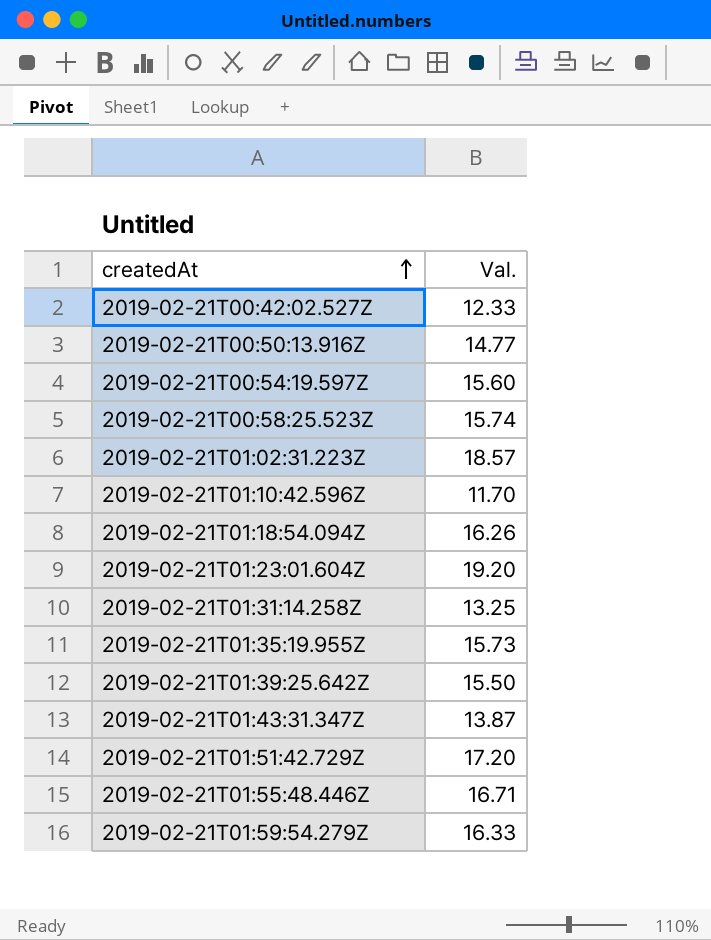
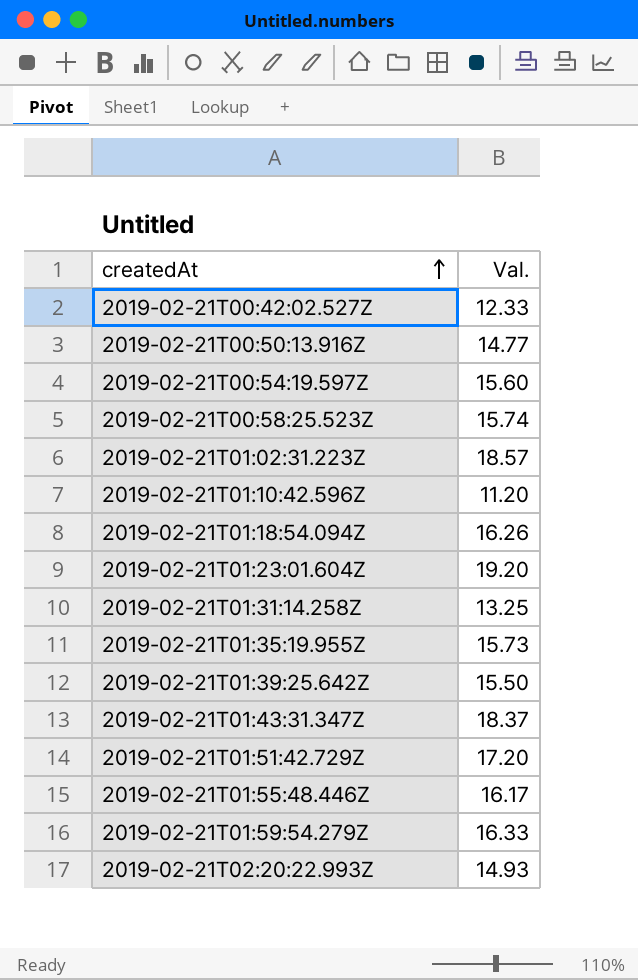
2019-02-21T01:10:42.596Z | Val.: 11.70 -> 11.20
2019-02-21T01:43:31.347Z | Val.: 13.87 -> 18.37
2019-02-21T01:55:48.446Z | Val.: 16.71 -> 16.17
row 2019-02-21T02:20:22.993Z: none -> 14.93

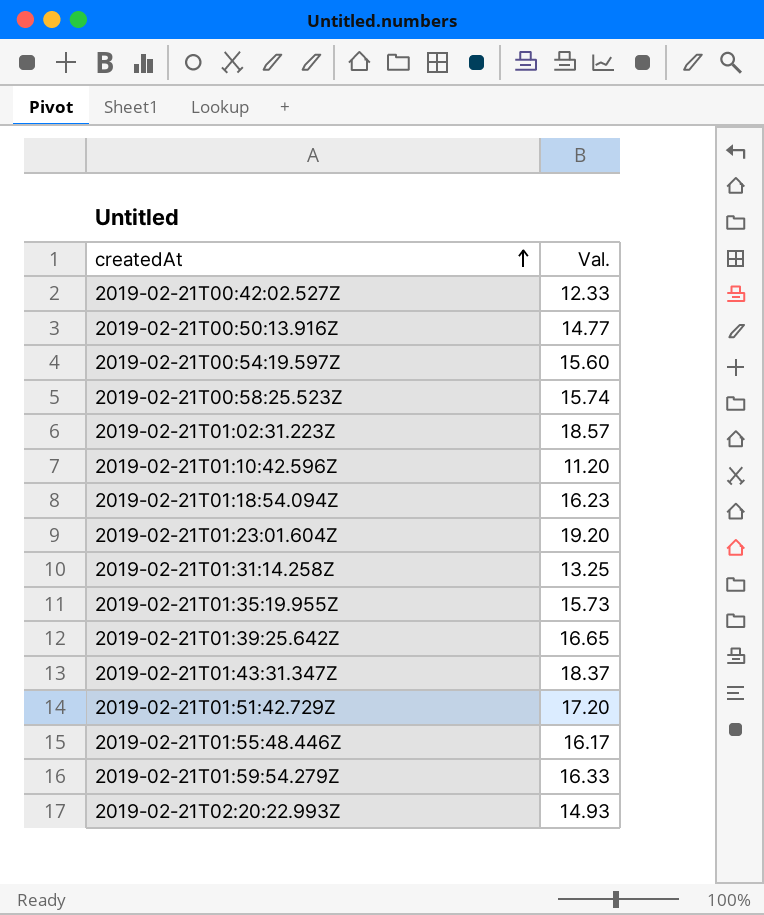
2019-02-21T01:18:54.094Z | Val.: 16.26 -> 16.23
2019-02-21T01:39:25.642Z | Val.: 15.50 -> 16.65

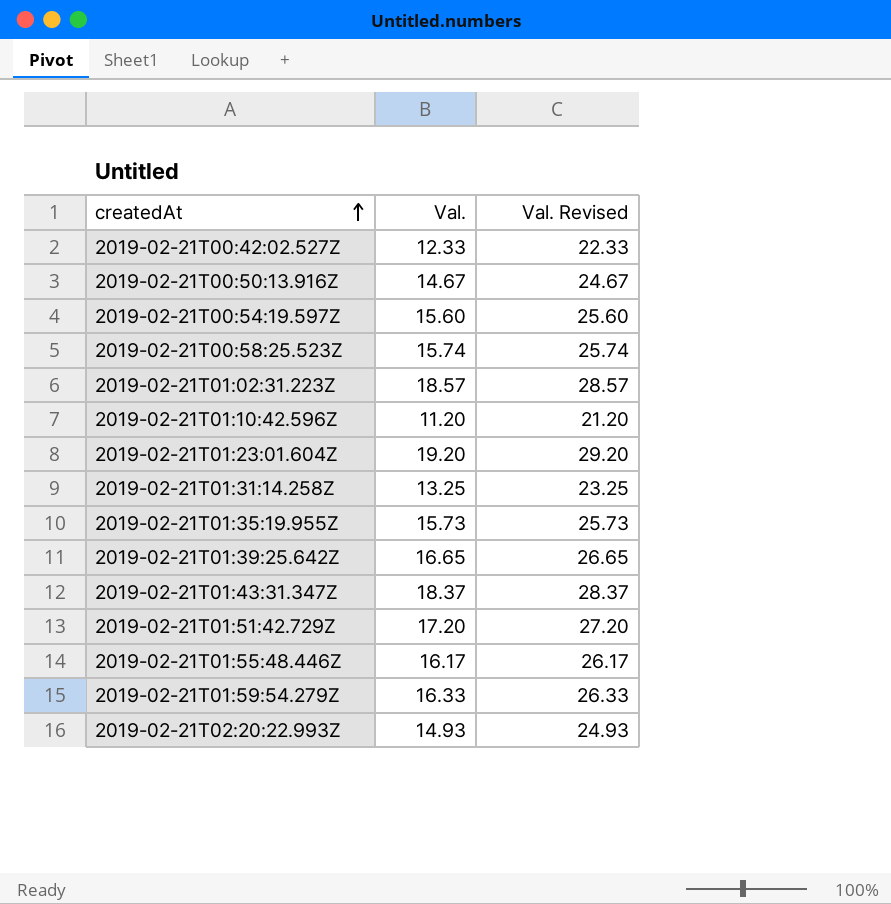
column Val. Revised | formula: none -> [Val.] + 10
row 2019-02-21T01:18:54.094Z: 16.23 -> none
2019-02-21T00:50:13.916Z | Val.: 14.77 -> 14.67

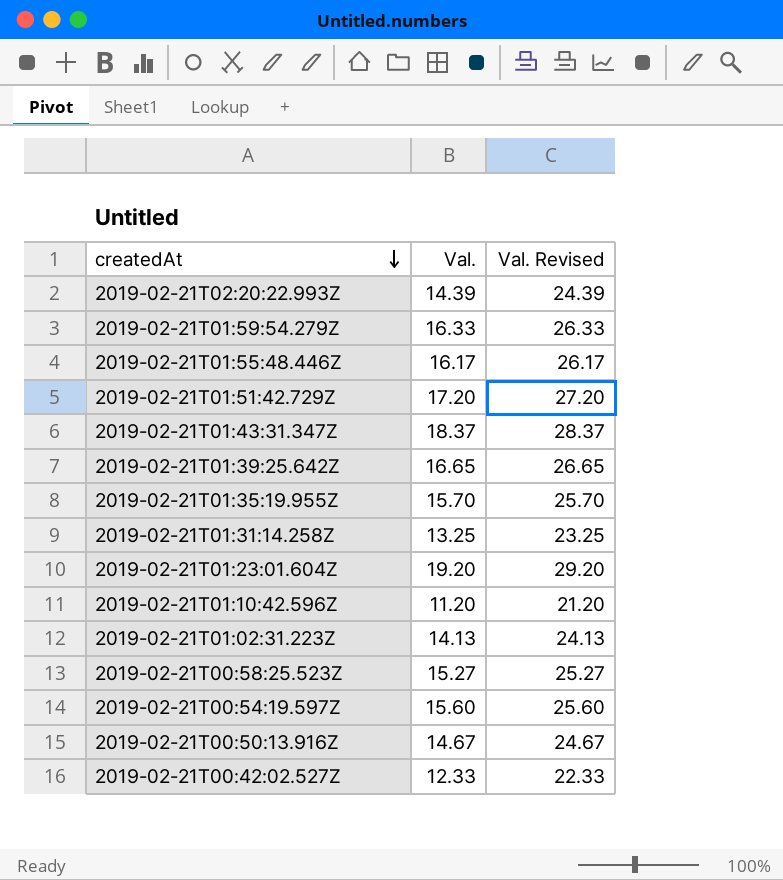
row order: createdAt ascending -> createdAt descending
2019-02-21T02:20:22.993Z | Val.: 14.93 -> 14.39
2019-02-21T02:20:22.993Z | Val. Revised: 24.93 -> 24.39
2019-02-21T01:35:19.955Z | Val.: 15.73 -> 15.70
2019-02-21T01:35:19.955Z | Val. Revised: 25.73 -> 25.70
2019-02-21T01:02:31.223Z | Val.: 18.57 -> 14.13
2019-02-21T01:02:31.223Z | Val. Revised: 28.57 -> 24.13
2019-02-21T00:58:25.523Z | Val.: 15.74 -> 15.27
2019-02-21T00:58:25.523Z | Val. Revised: 25.74 -> 25.27

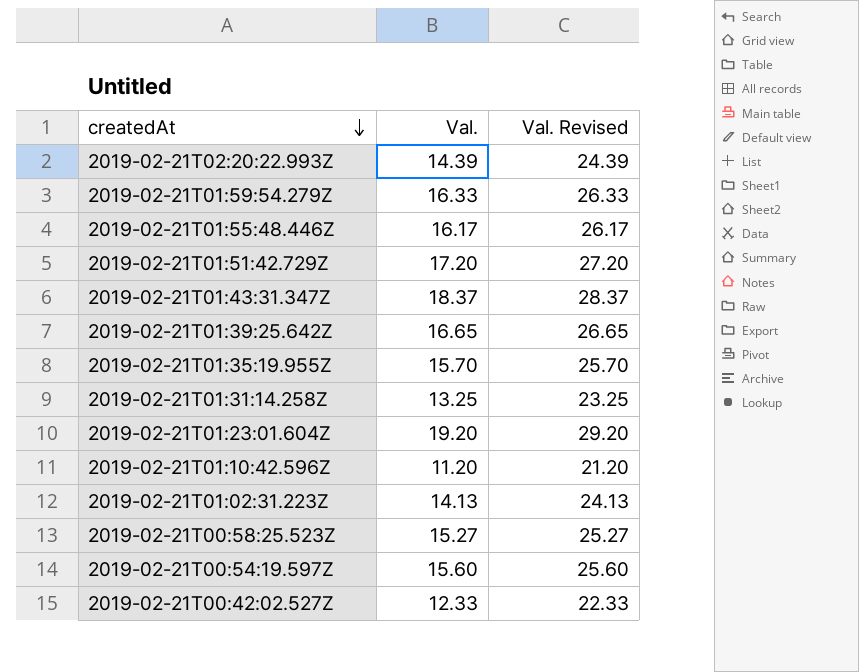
row 2019-02-21T00:50:13.916Z: 14.67 | 24.67 -> none

